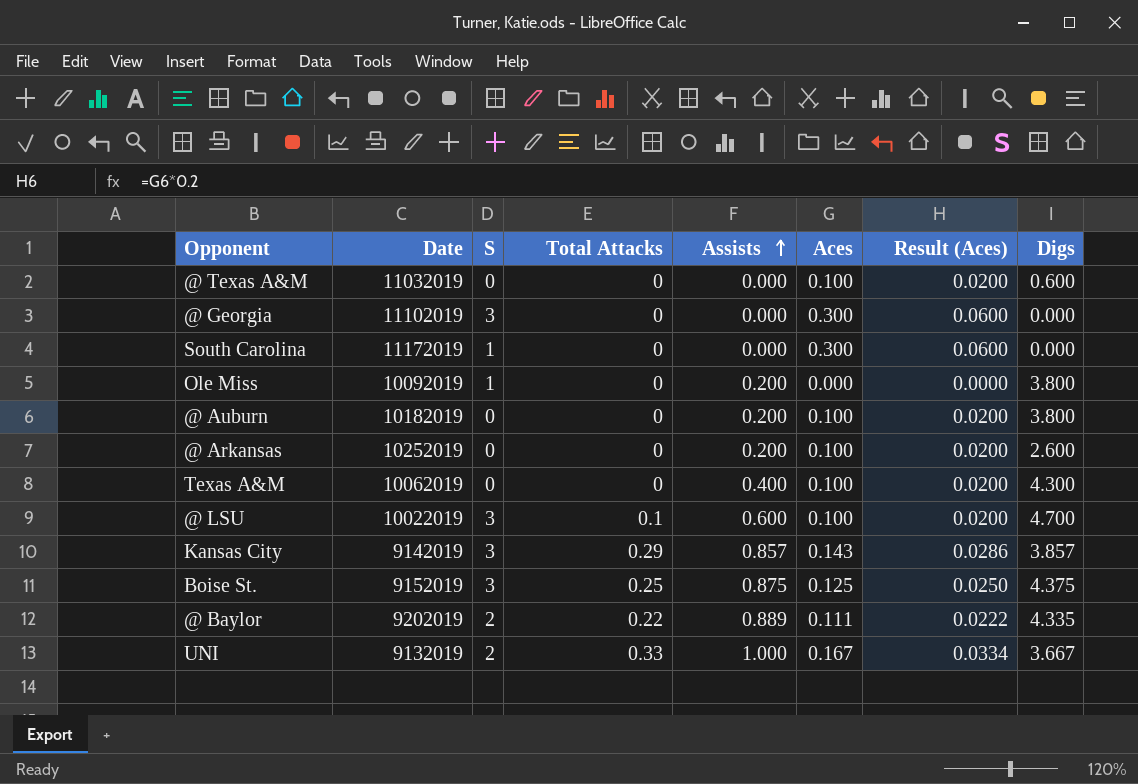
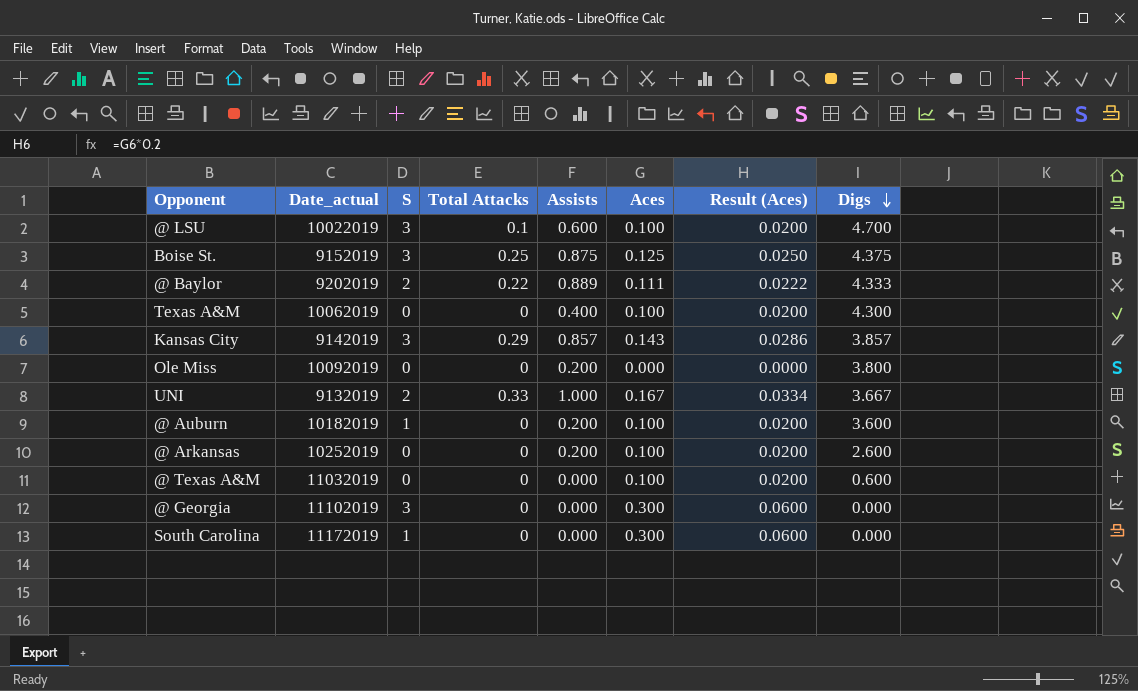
row order: Assists ascending -> Digs descending
column name: Date -> Date_actual
@ Baylor | Digs: 4.335 -> 4.333
Ole Miss | S: 1 -> 0
@ Auburn | S: 0 -> 1
@ Auburn | Digs: 3.800 -> 3.600

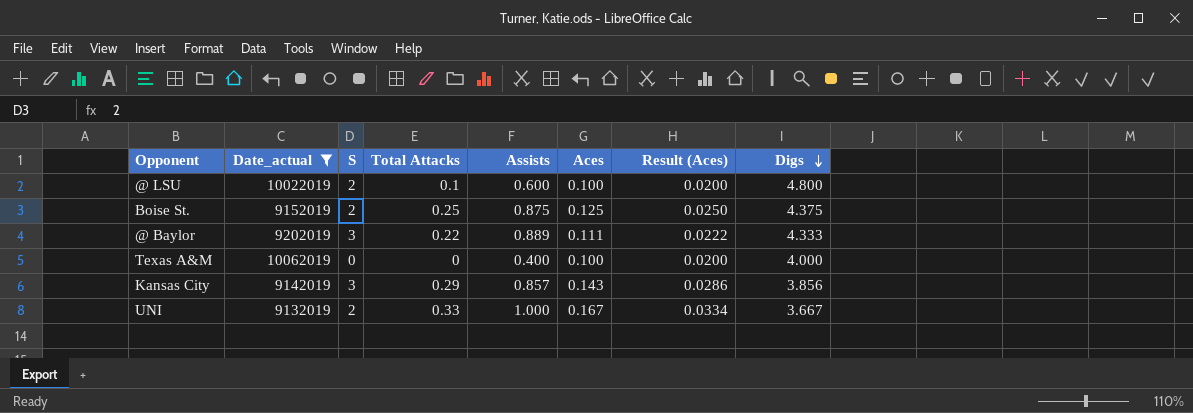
filter: none -> Date_actual <= 10062019
@ LSU | S: 3 -> 2
@ LSU | Digs: 4.700 -> 4.800
Boise St. | S: 3 -> 2
@ Baylor | S: 2 -> 3
Texas A&M | Digs: 4.300 -> 4.000
Kansas City | Digs: 3.857 -> 3.856

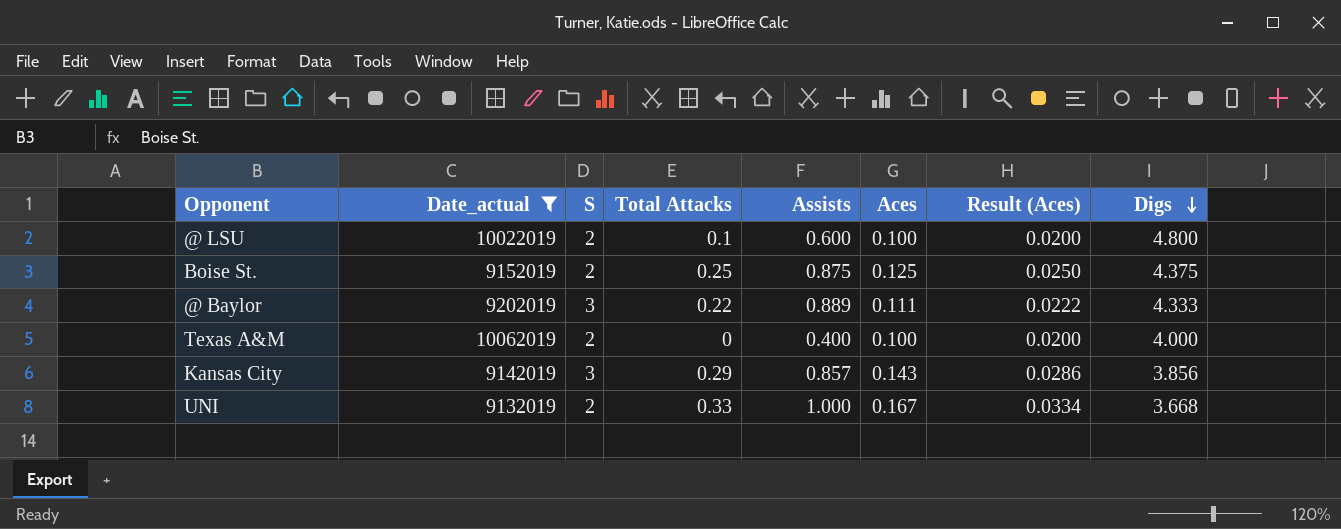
Texas A&M | S: 0 -> 2
UNI | Digs: 3.667 -> 3.668

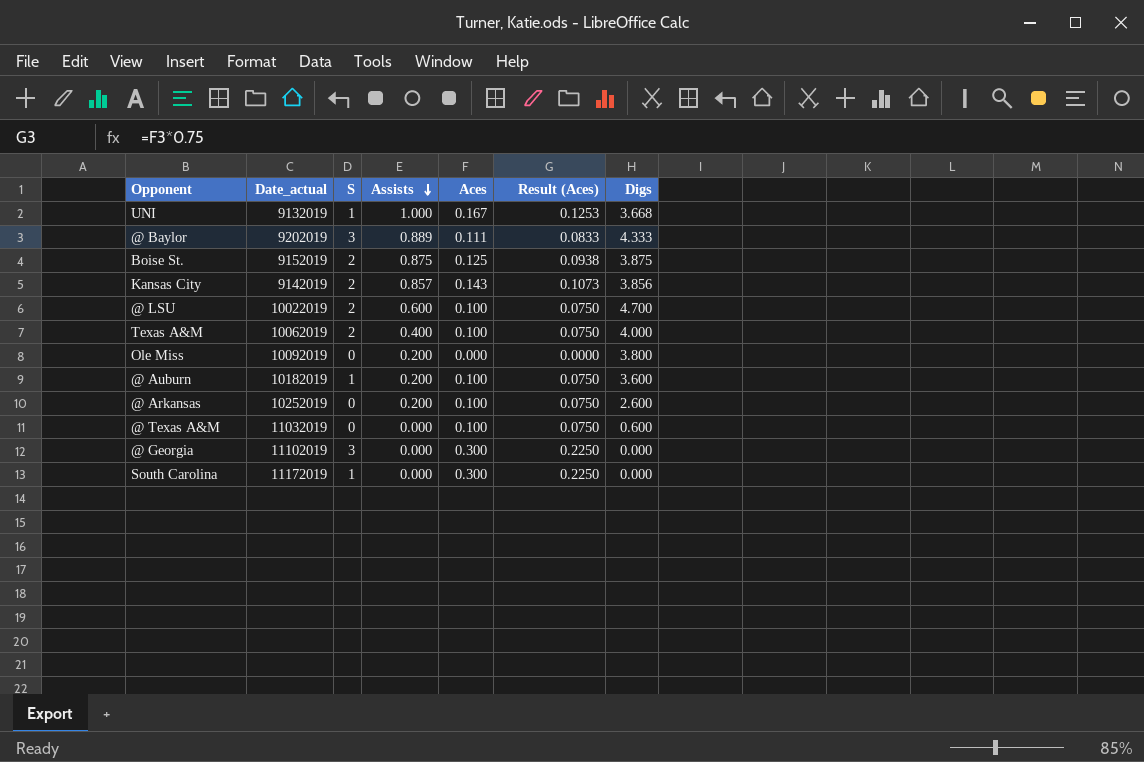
filter: Date_actual <= 10062019 -> none
row order: Digs descending -> Assists descending
column Total Attacks | position: 4 -> none
column Result (Aces) | formula: [Aces] * 0.2 -> [Aces] * 0.75
UNI | S: 2 -> 1
Boise St. | Digs: 4.375 -> 3.875
Kansas City | S: 3 -> 2
@ LSU | Digs: 4.800 -> 4.700

